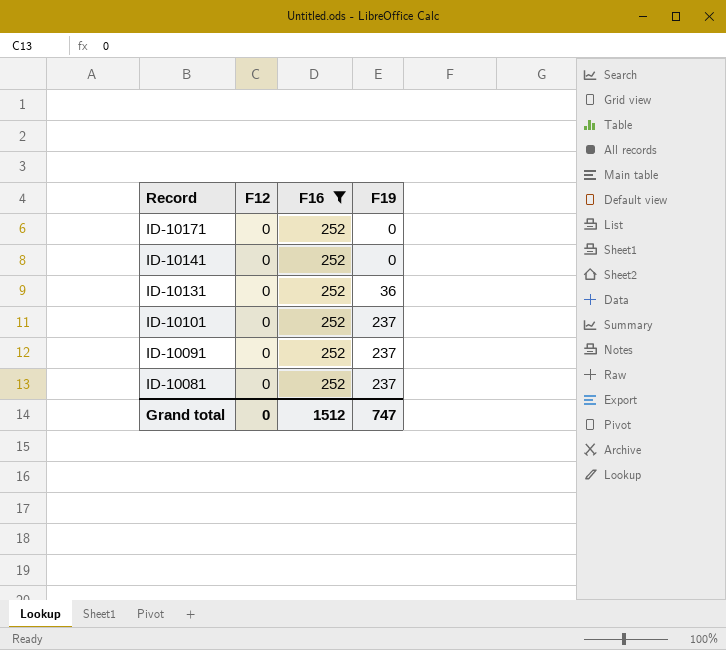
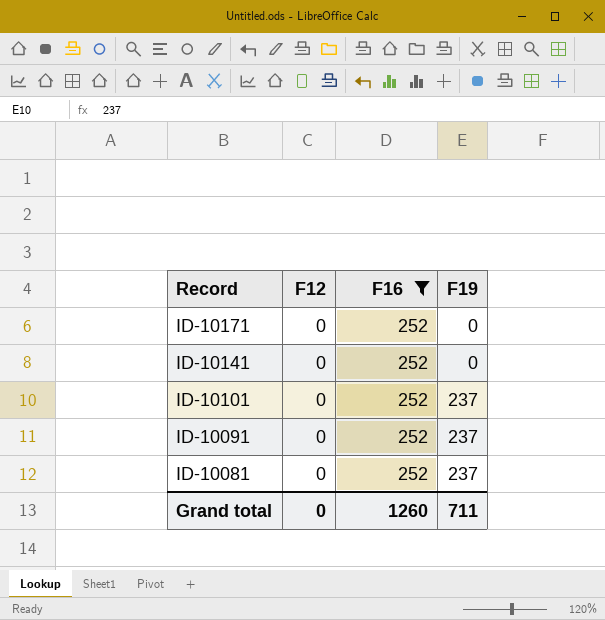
row ID-10131: 0 | 252 | 36 -> none
Grand total | F16: 1512 -> 1260
Grand total | F19: 747 -> 711

